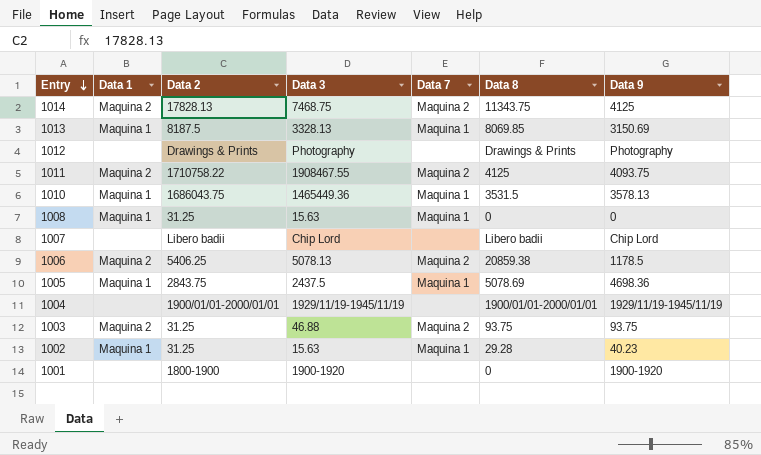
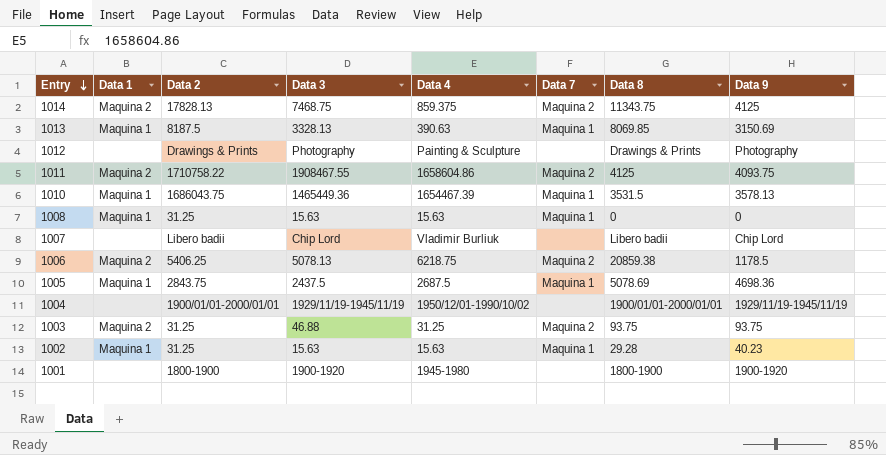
column Data 4 | position: none -> 5
1001 | Data 8: 0 -> 1800-1900

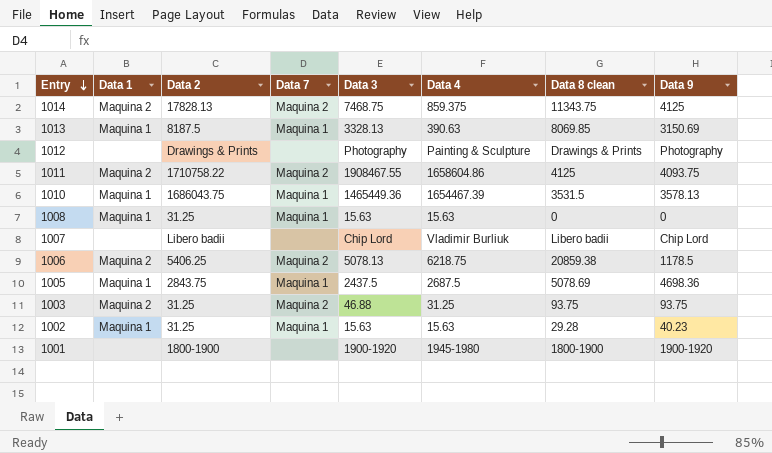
column Data 7 | position: 6 -> 4
column name: Data 8 -> Data 8 clean
row 1004: none | 1900/01/01-2000/01/01 | 1929/11/19-1945/11/19 | 1950/12/01-1990/10/02 | none | 1900/01/01-2000/01/01 | 1929/11/19-1945/11/19 -> none

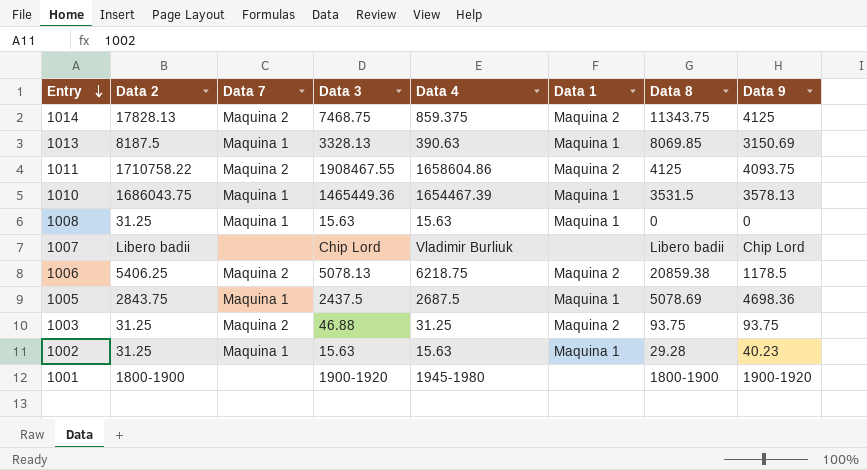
column Data 1 | position: 2 -> 6
column name: Data 8 clean -> Data 8
row 1012: none | Drawings & Prints | none | Photography | Painting & Sculpture | Drawings & Prints | Photography -> none

